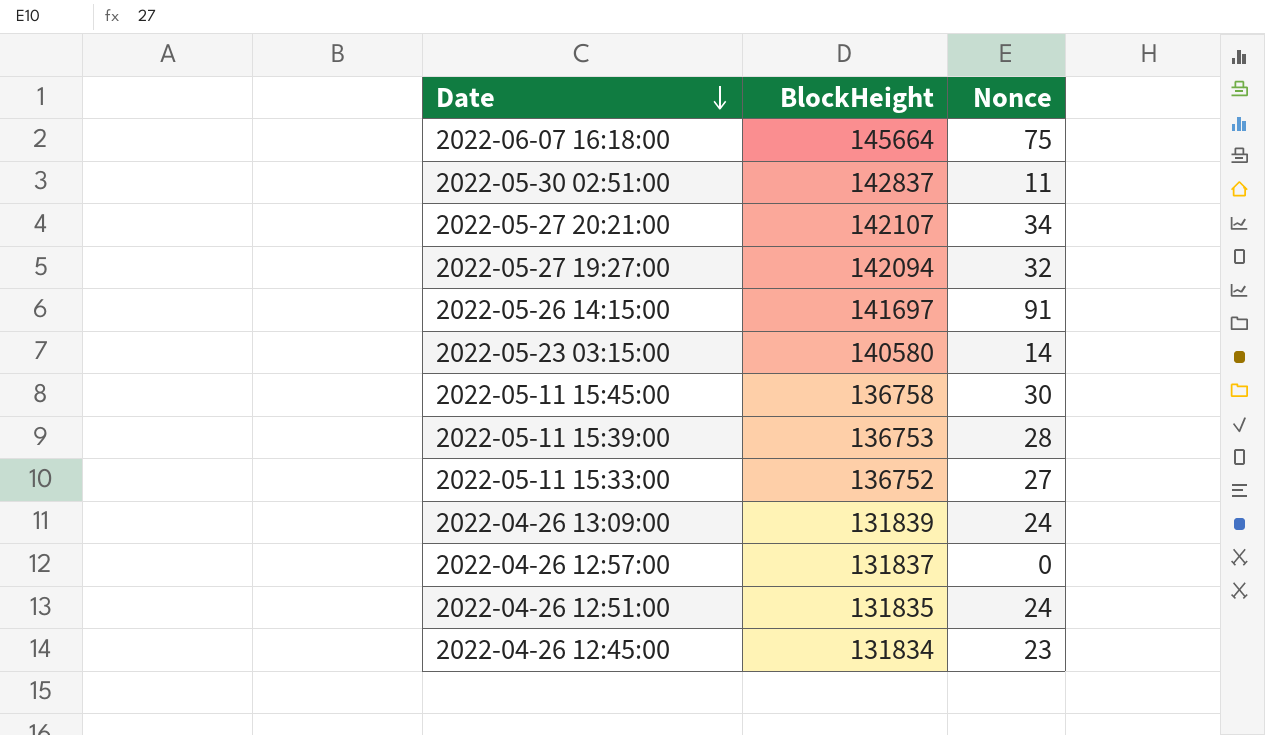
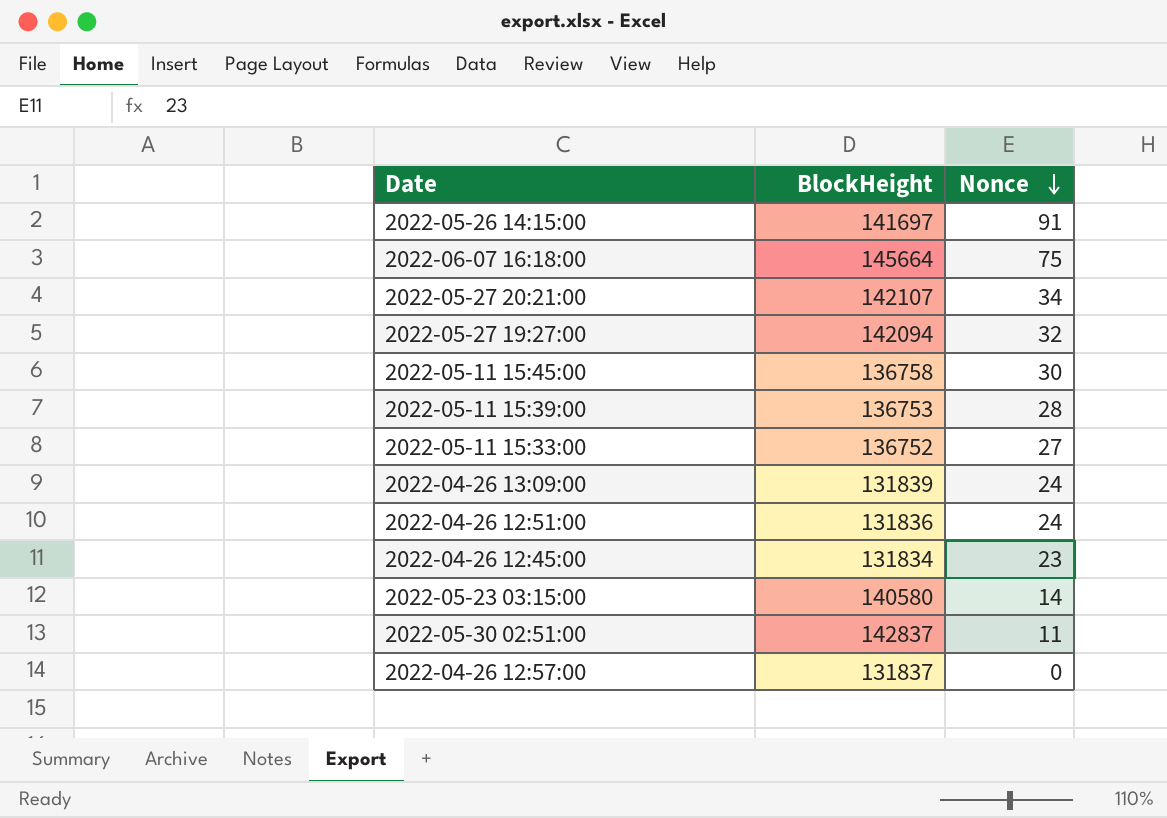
row order: Date descending -> Nonce descending
2022-04-26 12:51:00 | BlockHeight: 131835 -> 131836

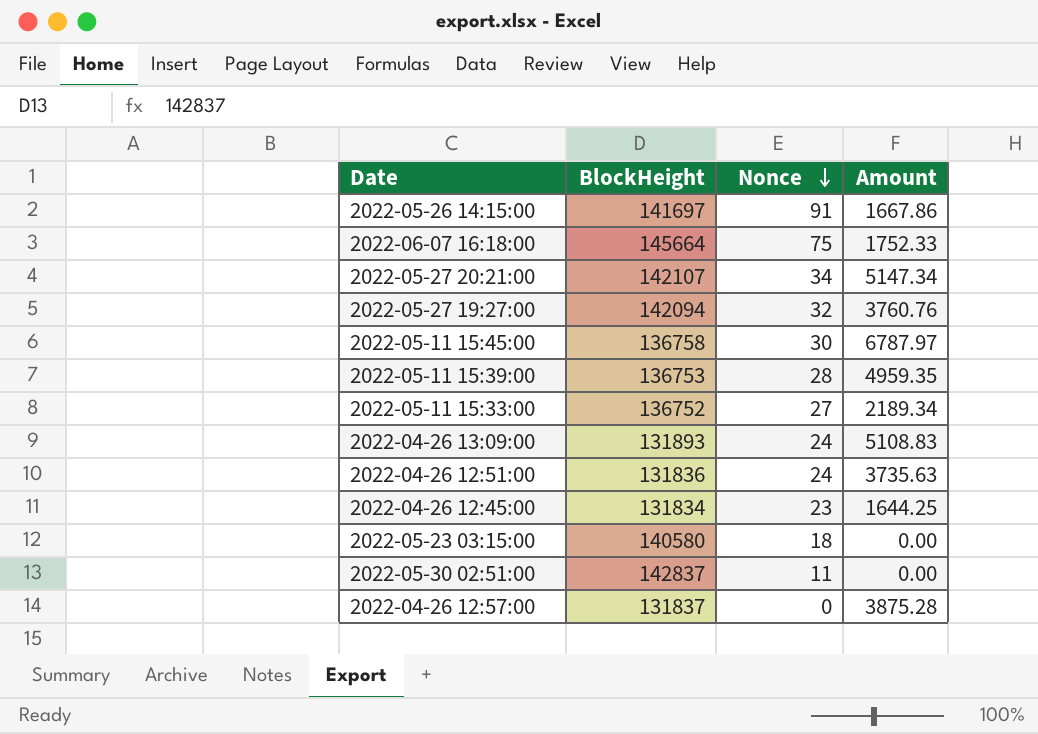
column Amount | position: none -> 4
2022-04-26 13:09:00 | BlockHeight: 131839 -> 131893
2022-05-23 03:15:00 | Nonce: 14 -> 18

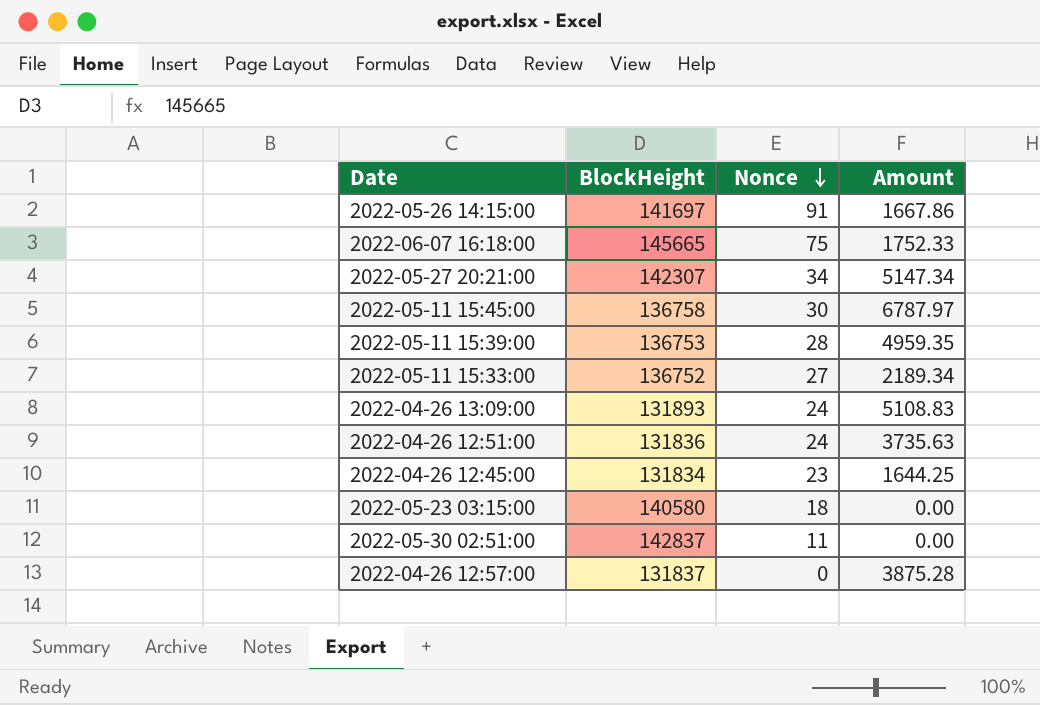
row 2022-05-27 19:27:00: 142094 | 32 | 3760.76 -> none
2022-06-07 16:18:00 | BlockHeight: 145664 -> 145665
2022-05-27 20:21:00 | BlockHeight: 142107 -> 142307

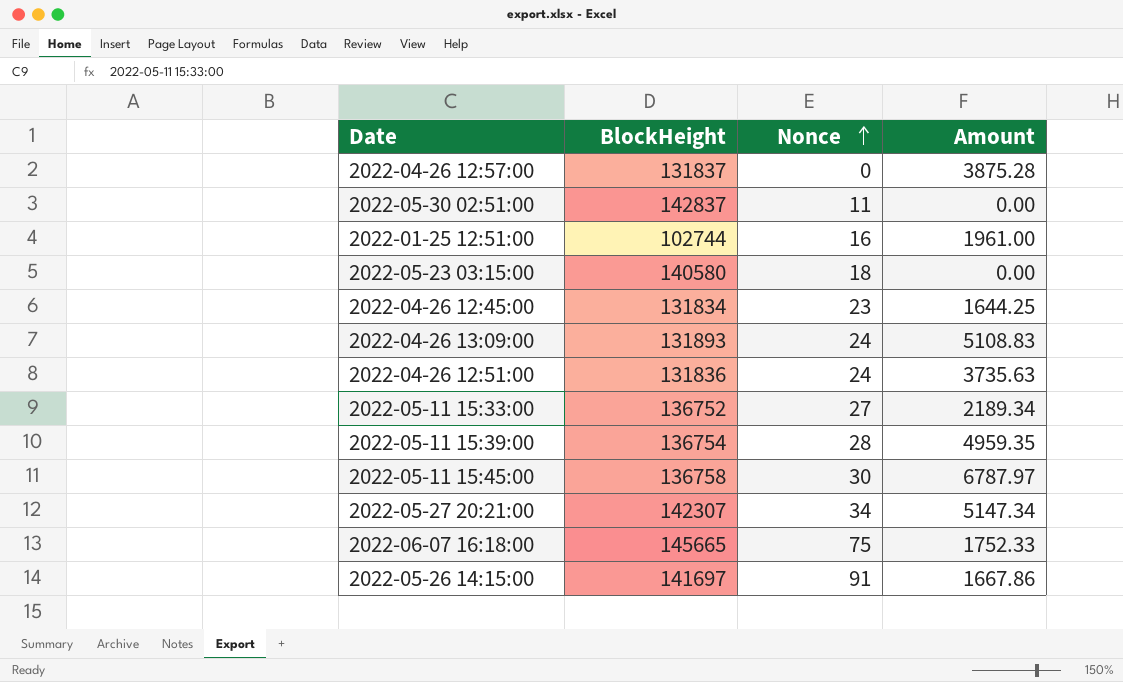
row order: Nonce descending -> Nonce ascending
row 2022-01-25 12:51:00: none -> 102744 | 16 | 1961.00
2022-05-11 15:39:00 | BlockHeight: 136753 -> 136754

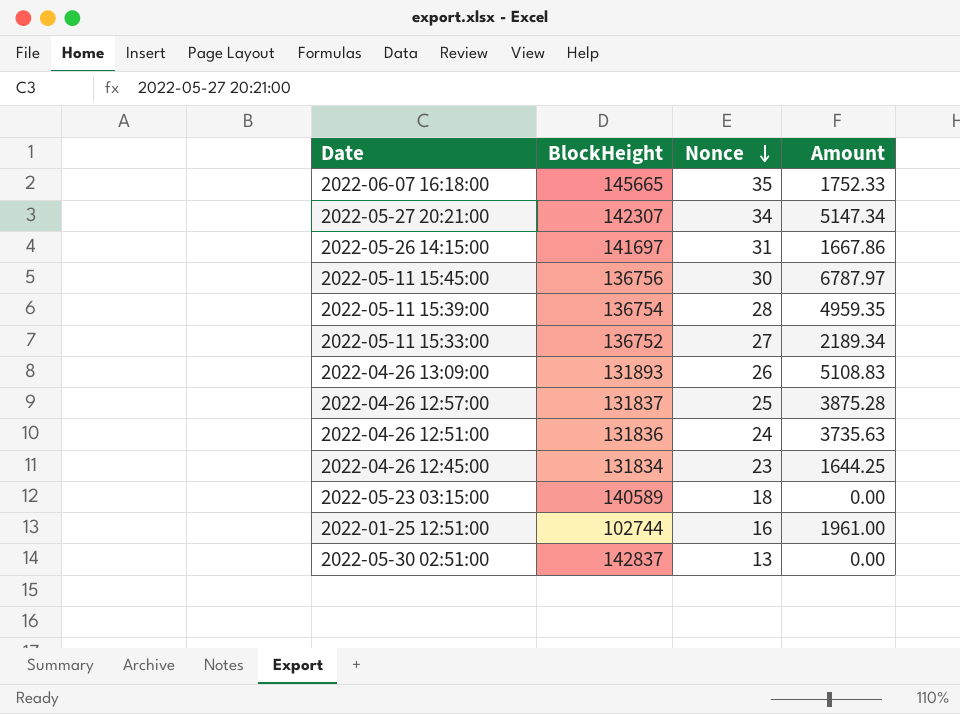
row order: Nonce ascending -> Nonce descending
2022-06-07 16:18:00 | Nonce: 75 -> 35
2022-05-26 14:15:00 | Nonce: 91 -> 31
2022-05-11 15:45:00 | BlockHeight: 136758 -> 136756
2022-04-26 13:09:00 | Nonce: 24 -> 26
2022-04-26 12:57:00 | Nonce: 0 -> 25
2022-05-23 03:15:00 | BlockHeight: 140580 -> 140589
2022-05-30 02:51:00 | Nonce: 11 -> 13

